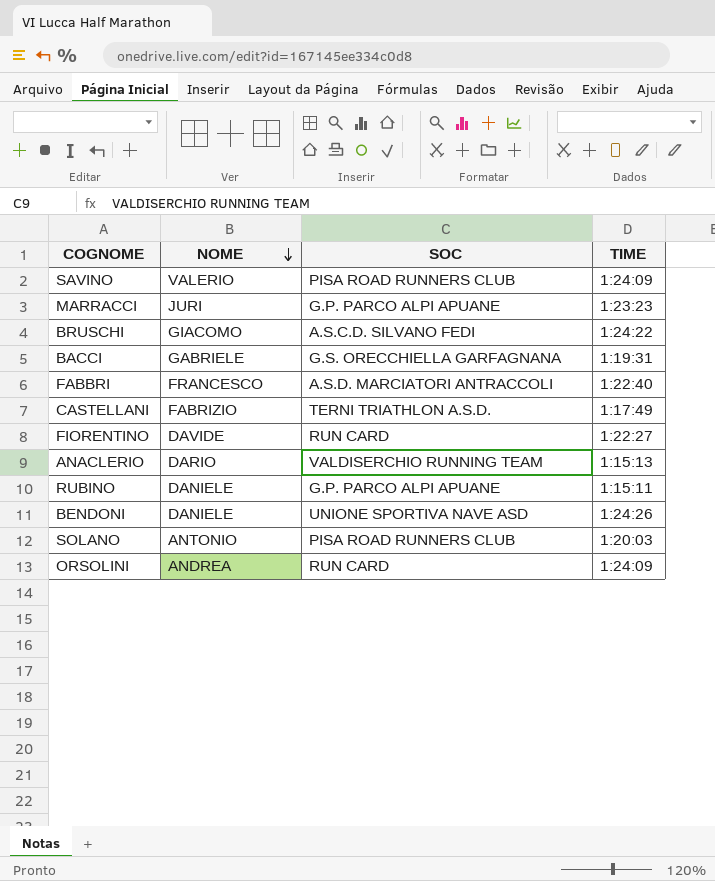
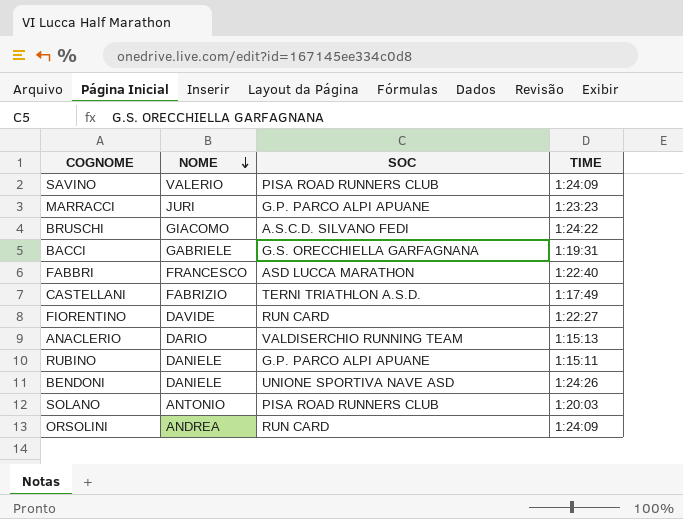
FABBRI | SOC: A.S.D. MARCIATORI ANTRACCOLI -> ASD LUCCA MARATHON

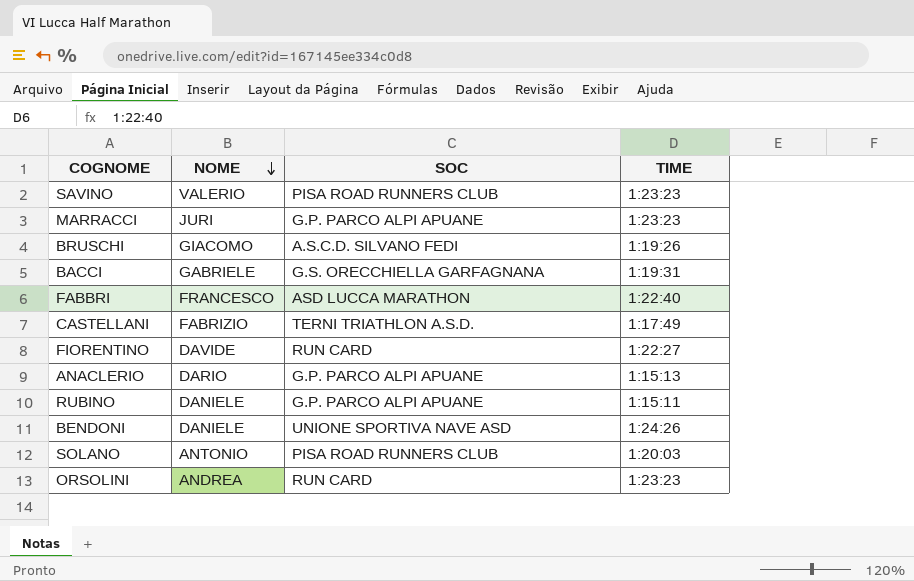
SAVINO | TIME: 1:24:09 -> 1:23:23
BRUSCHI | TIME: 1:24:22 -> 1:19:26
ANACLERIO | SOC: VALDISERCHIO RUNNING TEAM -> G.P. PARCO ALPI APUANE
ORSOLINI | TIME: 1:24:09 -> 1:23:23

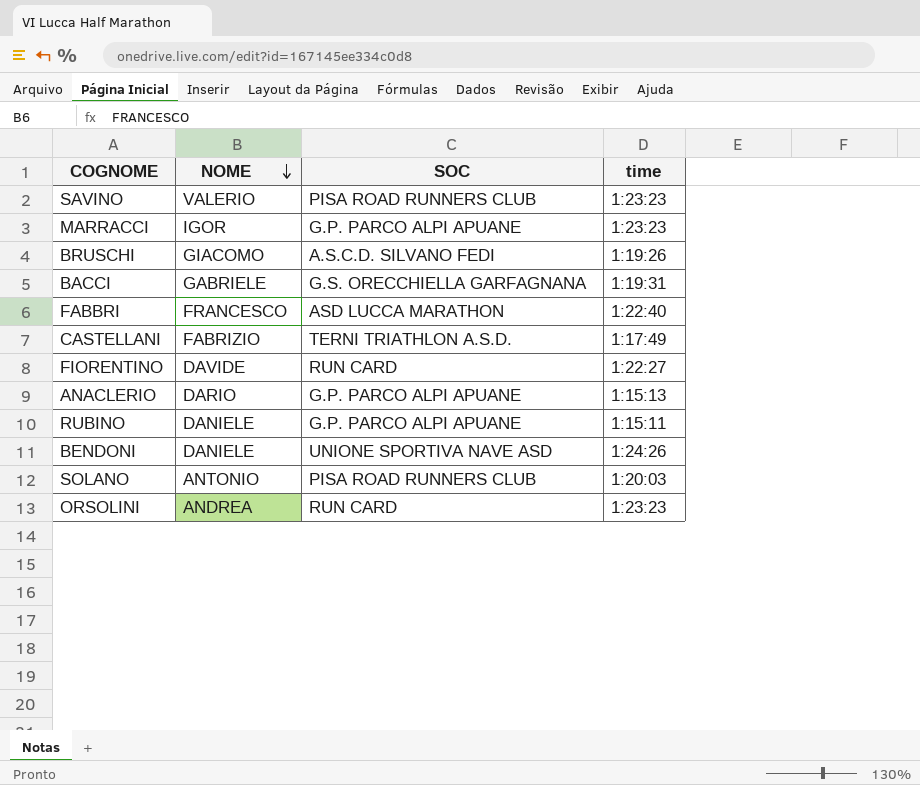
column name: TIME -> time
MARRACCI | NOME: JURI -> IGOR

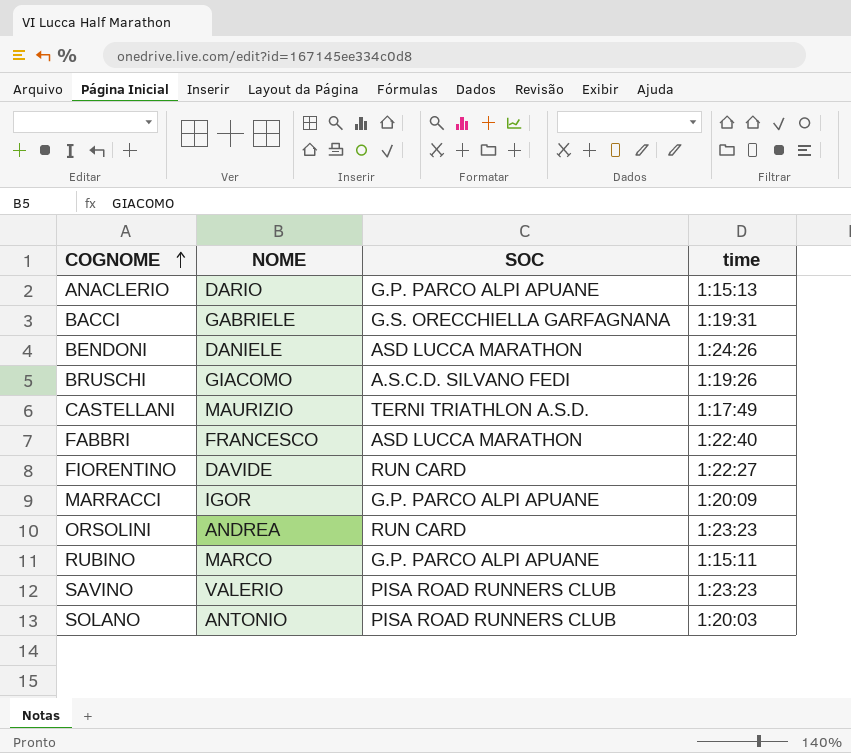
row order: NOME descending -> COGNOME ascending
BENDONI | SOC: UNIONE SPORTIVA NAVE ASD -> ASD LUCCA MARATHON
CASTELLANI | NOME: FABRIZIO -> MAURIZIO
MARRACCI | time: 1:23:23 -> 1:20:09
RUBINO | NOME: DANIELE -> MARCO

